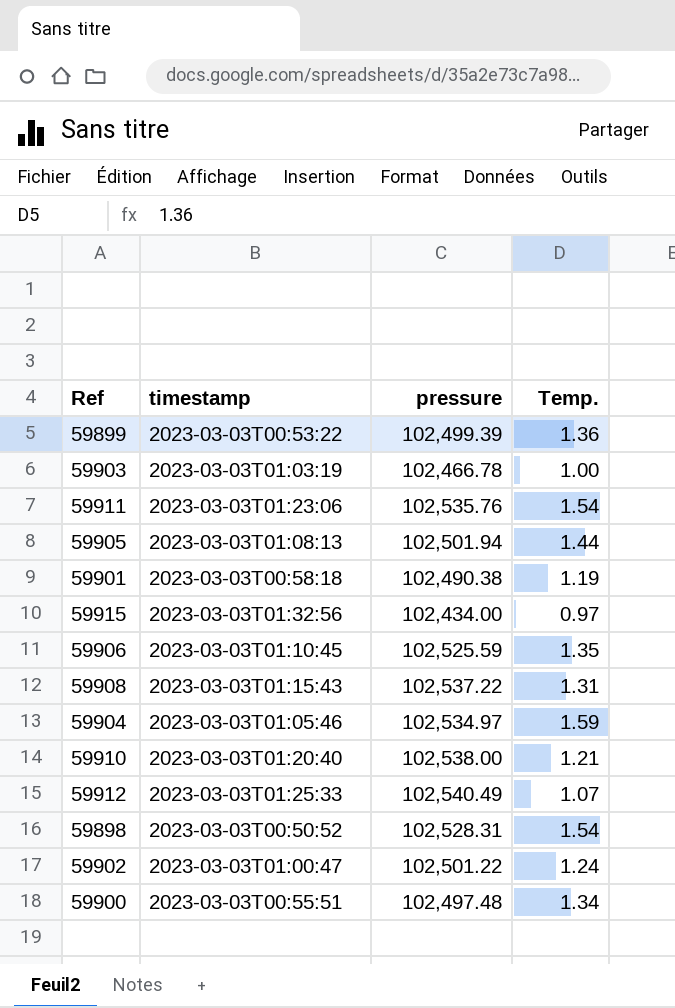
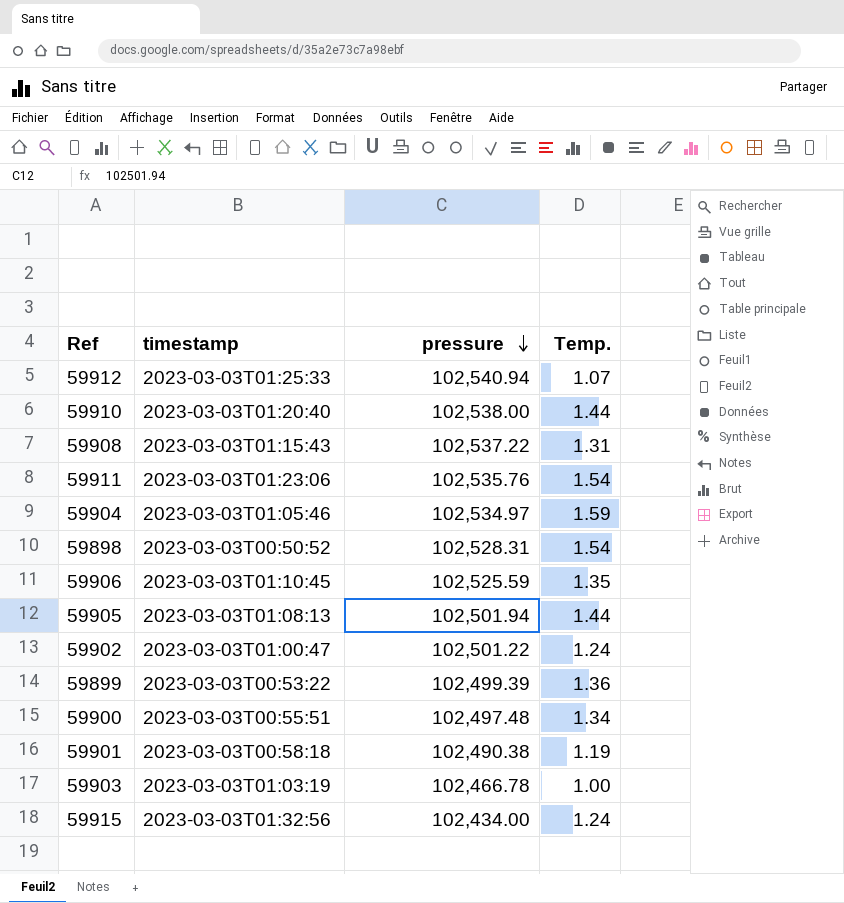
row order: none -> pressure descending
59912 | pressure: 102,540.49 -> 102,540.94
59910 | Temp.: 1.21 -> 1.44
59915 | Temp.: 0.97 -> 1.24

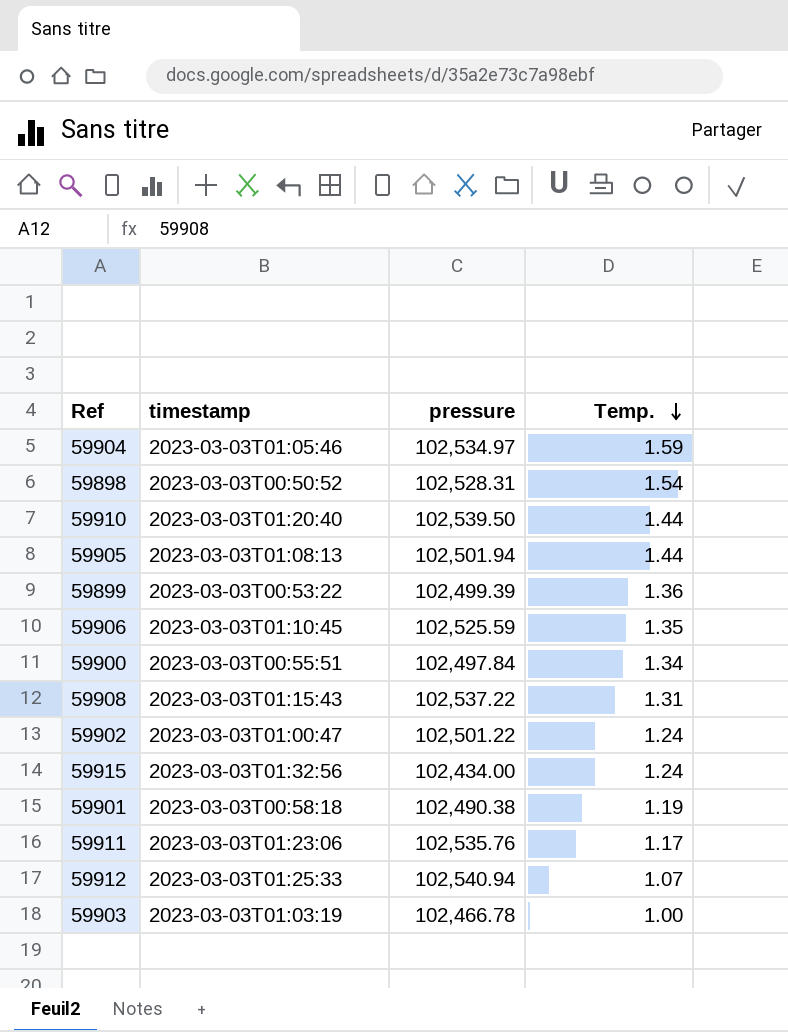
row order: pressure descending -> Temp. descending
59910 | pressure: 102,538.00 -> 102,539.50
59900 | pressure: 102,497.48 -> 102,497.84
59911 | Temp.: 1.54 -> 1.17

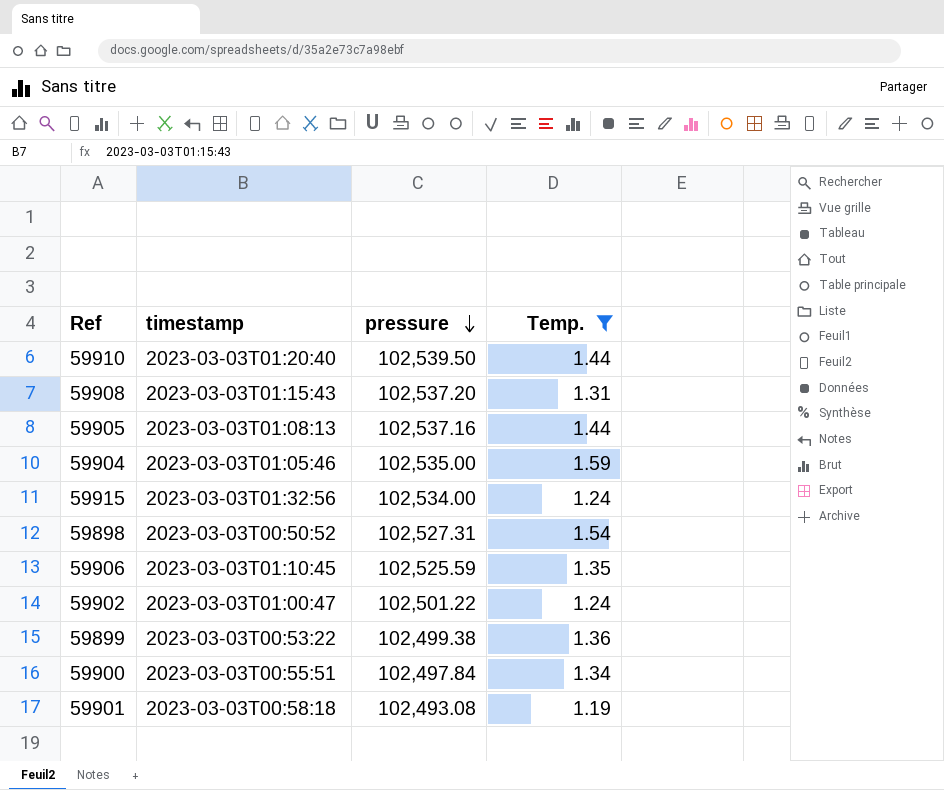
filter: none -> Temp. >= 1.19
row order: Temp. descending -> pressure descending
59908 | pressure: 102,537.22 -> 102,537.20
59905 | pressure: 102,501.94 -> 102,537.16
59904 | pressure: 102,534.97 -> 102,535.00
59915 | pressure: 102,434.00 -> 102,534.00
59898 | pressure: 102,528.31 -> 102,527.31
59899 | pressure: 102,499.39 -> 102,499.38
59901 | pressure: 102,490.38 -> 102,493.08

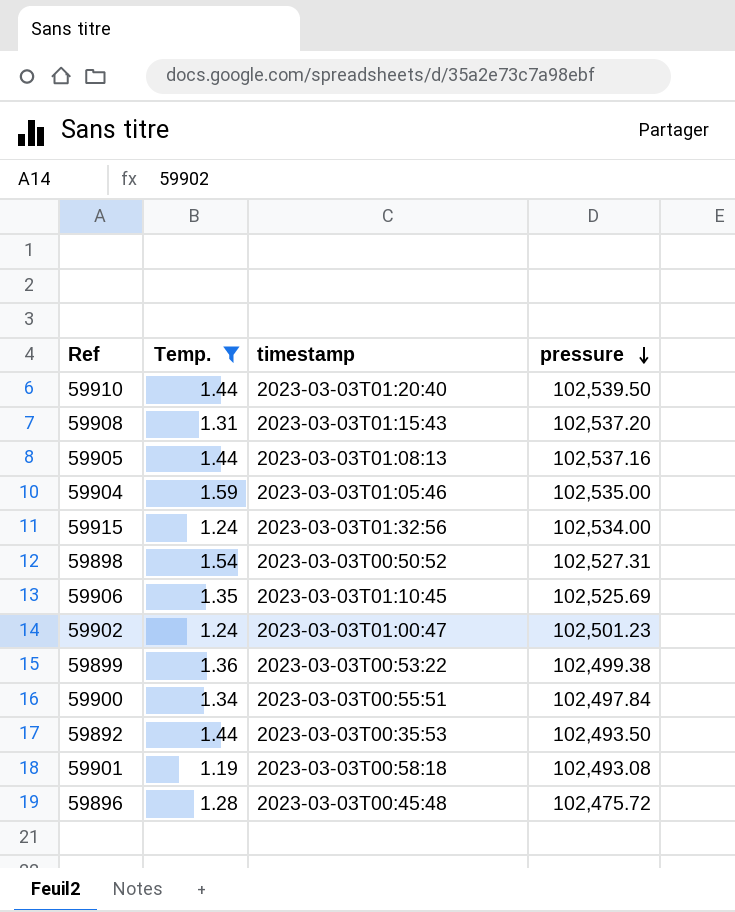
column Temp. | position: 4 -> 2
59906 | pressure: 102,525.59 -> 102,525.69
59902 | pressure: 102,501.22 -> 102,501.23
row 59892: none -> 1.44 | 2023-03-03T00:35:53 | 102,493.50
row 59896: none -> 1.28 | 2023-03-03T00:45:48 | 102,475.72

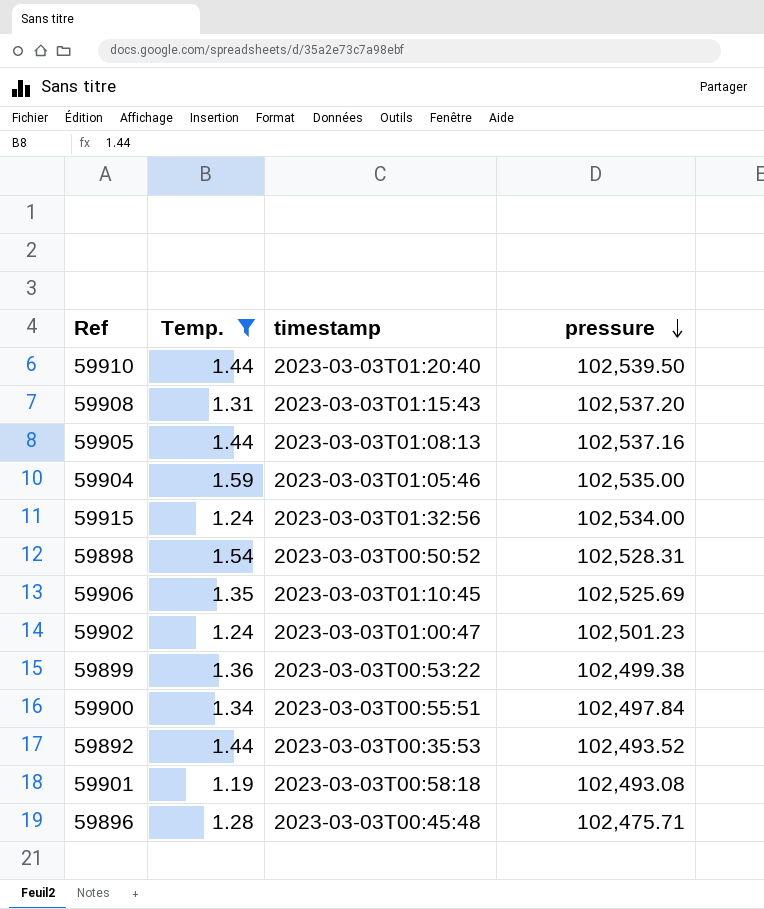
59898 | pressure: 102,527.31 -> 102,528.31
59892 | pressure: 102,493.50 -> 102,493.52
59896 | pressure: 102,475.72 -> 102,475.71

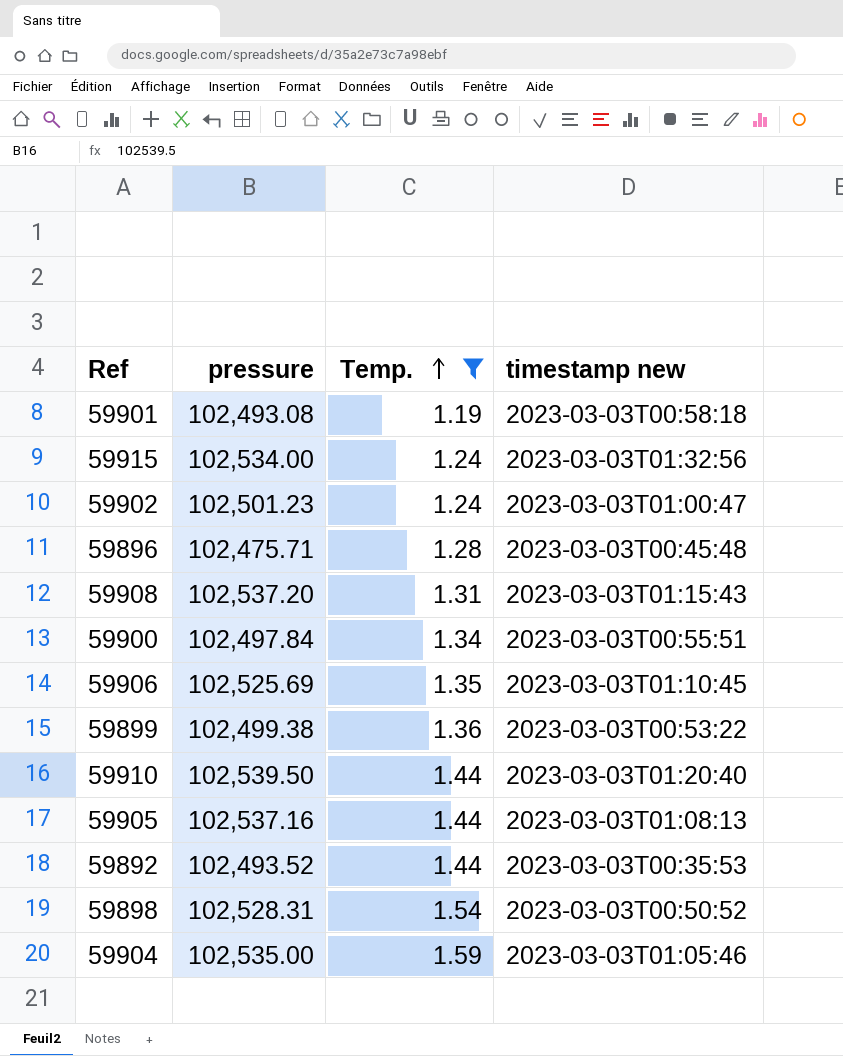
row order: pressure descending -> Temp. ascending
column pressure | position: 4 -> 2
column name: timestamp -> timestamp new

